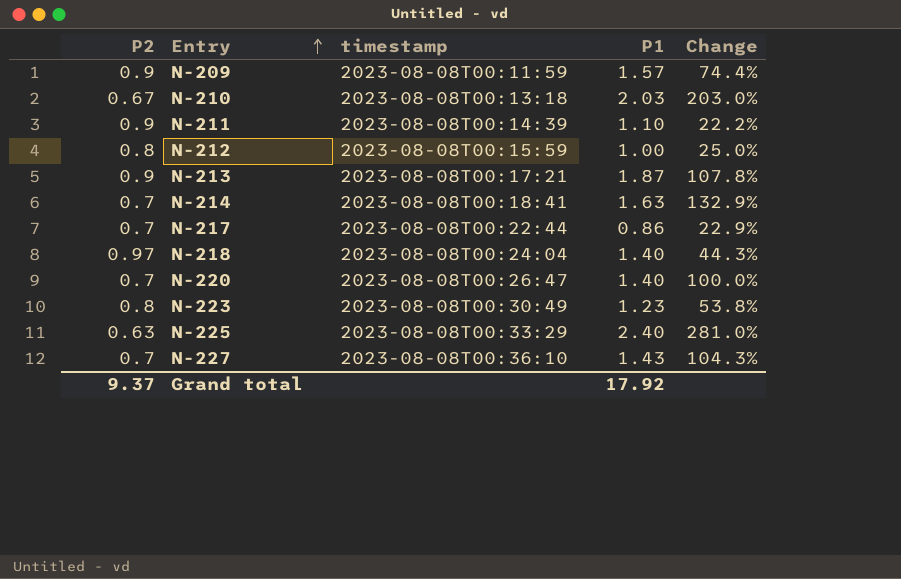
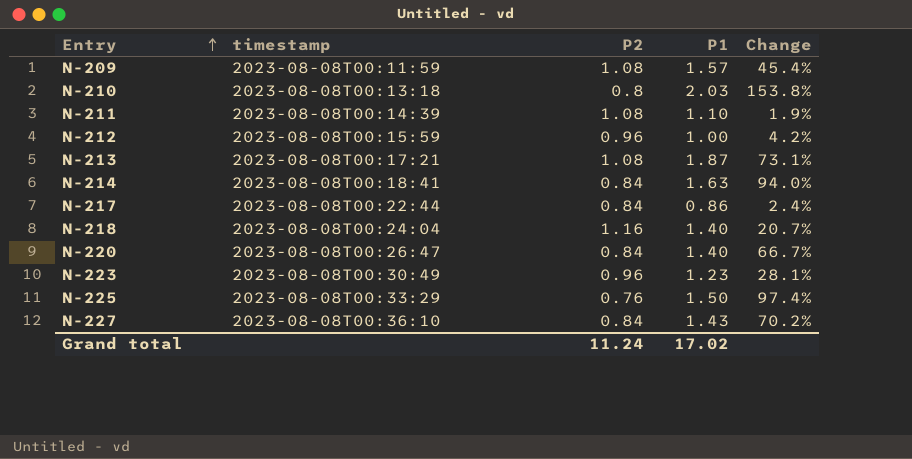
column P2 | position: 1 -> 3
N-209 | P2: 0.9 -> 1.08
N-209 | Change: 74.4% -> 45.4%
N-210 | P2: 0.67 -> 0.8
N-210 | Change: 203.0% -> 153.8%
N-211 | P2: 0.9 -> 1.08
N-211 | Change: 22.2% -> 1.9%
N-212 | P2: 0.8 -> 0.96
N-212 | Change: 25.0% -> 4.2%
N-213 | P2: 0.9 -> 1.08
N-213 | Change: 107.8% -> 73.1%
N-214 | P2: 0.7 -> 0.84
N-214 | Change: 132.9% -> 94.0%
N-217 | P2: 0.7 -> 0.84
N-217 | Change: 22.9% -> 2.4%
N-218 | P2: 0.97 -> 1.16
N-218 | Change: 44.3% -> 20.7%
N-220 | P2: 0.7 -> 0.84
N-220 | Change: 100.0% -> 66.7%
N-223 | P2: 0.8 -> 0.96
N-223 | Change: 53.8% -> 28.1%
N-225 | P2: 0.63 -> 0.76
N-225 | P1: 2.40 -> 1.50
N-225 | Change: 281.0% -> 97.4%
N-227 | P2: 0.7 -> 0.84
N-227 | Change: 104.3% -> 70.2%
Grand total | P2: 9.37 -> 11.24
Grand total | P1: 17.92 -> 17.02

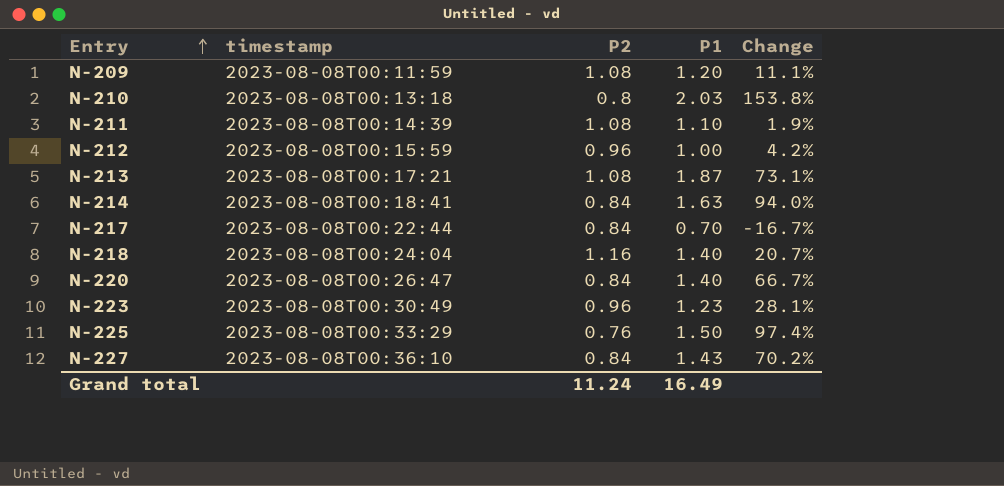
N-209 | P1: 1.57 -> 1.20
N-209 | Change: 45.4% -> 11.1%
N-217 | P1: 0.86 -> 0.70
N-217 | Change: 2.4% -> -16.7%
Grand total | P1: 17.02 -> 16.49

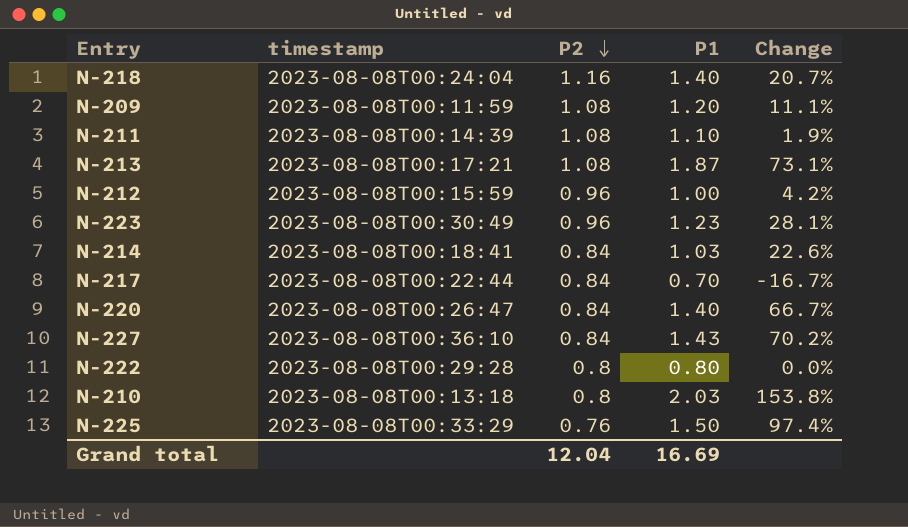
row order: Entry ascending -> P2 descending
N-214 | P1: 1.63 -> 1.03
N-214 | Change: 94.0% -> 22.6%
row N-222: none -> 2023-08-08T00:29:28 | 0.8 | 0.80 | 0.0%
Grand total | P2: 11.24 -> 12.04
Grand total | P1: 16.49 -> 16.69

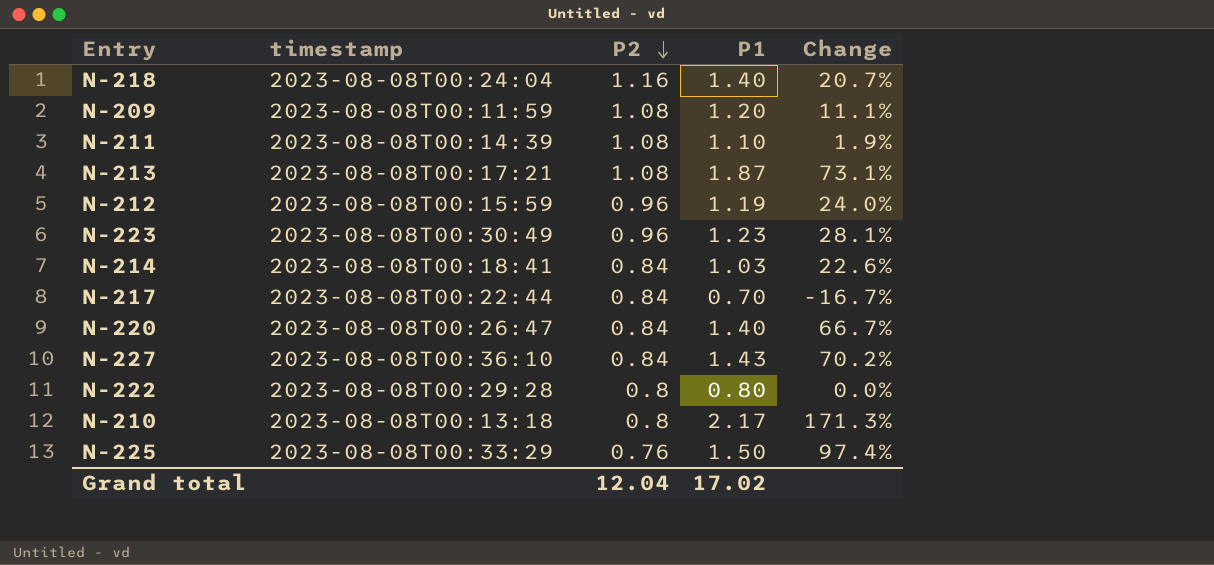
N-212 | P1: 1.00 -> 1.19
N-212 | Change: 4.2% -> 24.0%
N-210 | P1: 2.03 -> 2.17
N-210 | Change: 153.8% -> 171.3%
Grand total | P1: 16.69 -> 17.02

